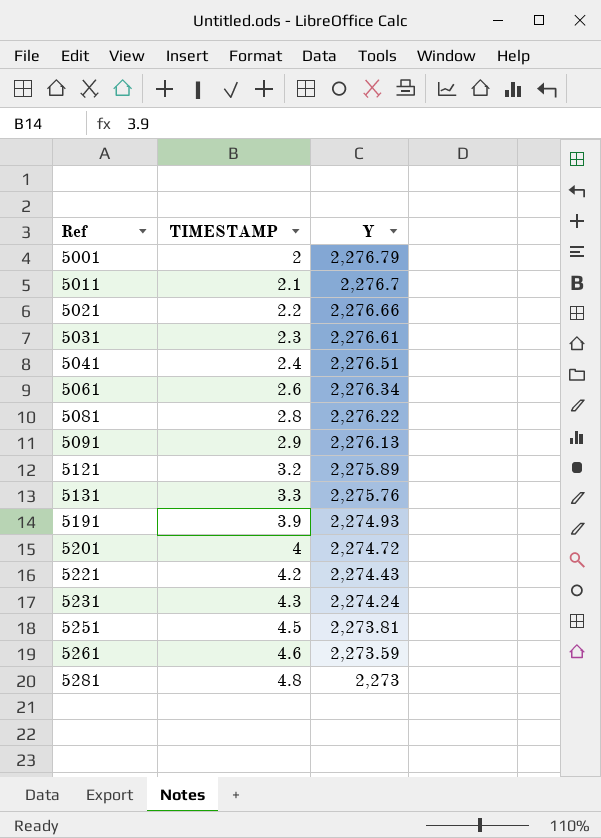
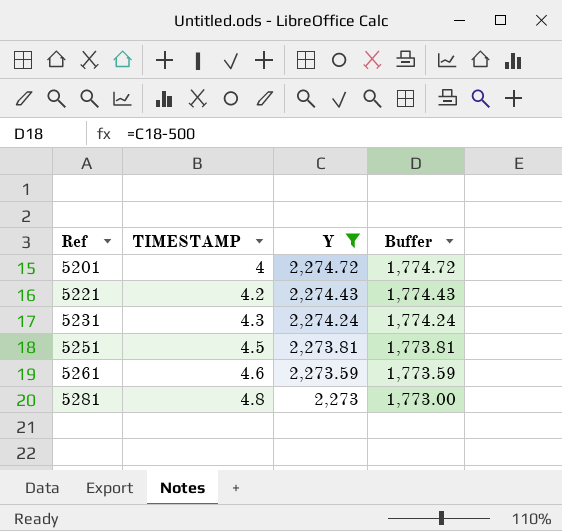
filter: none -> Y <= 2,274.72
column Buffer | formula: none -> [Y] - 500

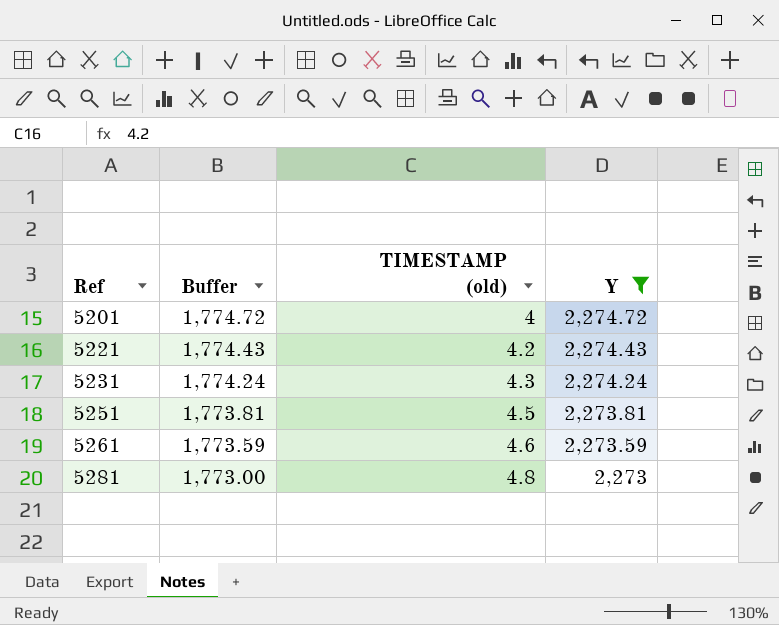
column Buffer | position: 4 -> 2
column name: TIMESTAMP -> TIMESTAMP (old)

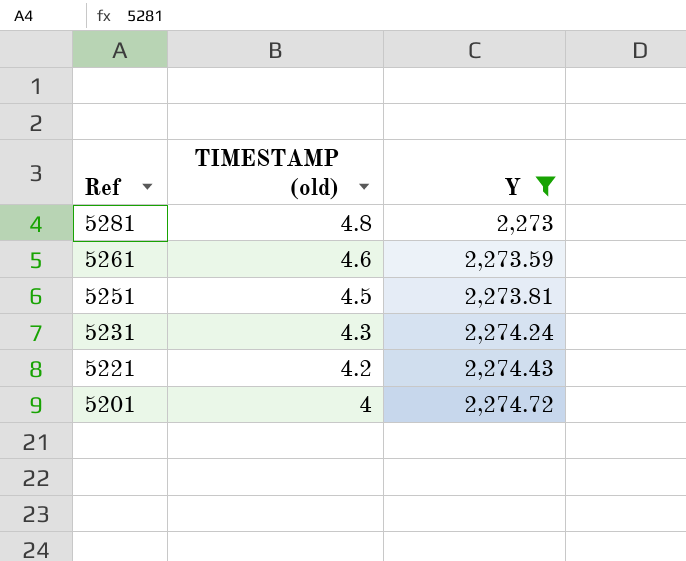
row order: Ref ascending -> Ref descending
column Buffer | formula: [Y] - 500 -> none

